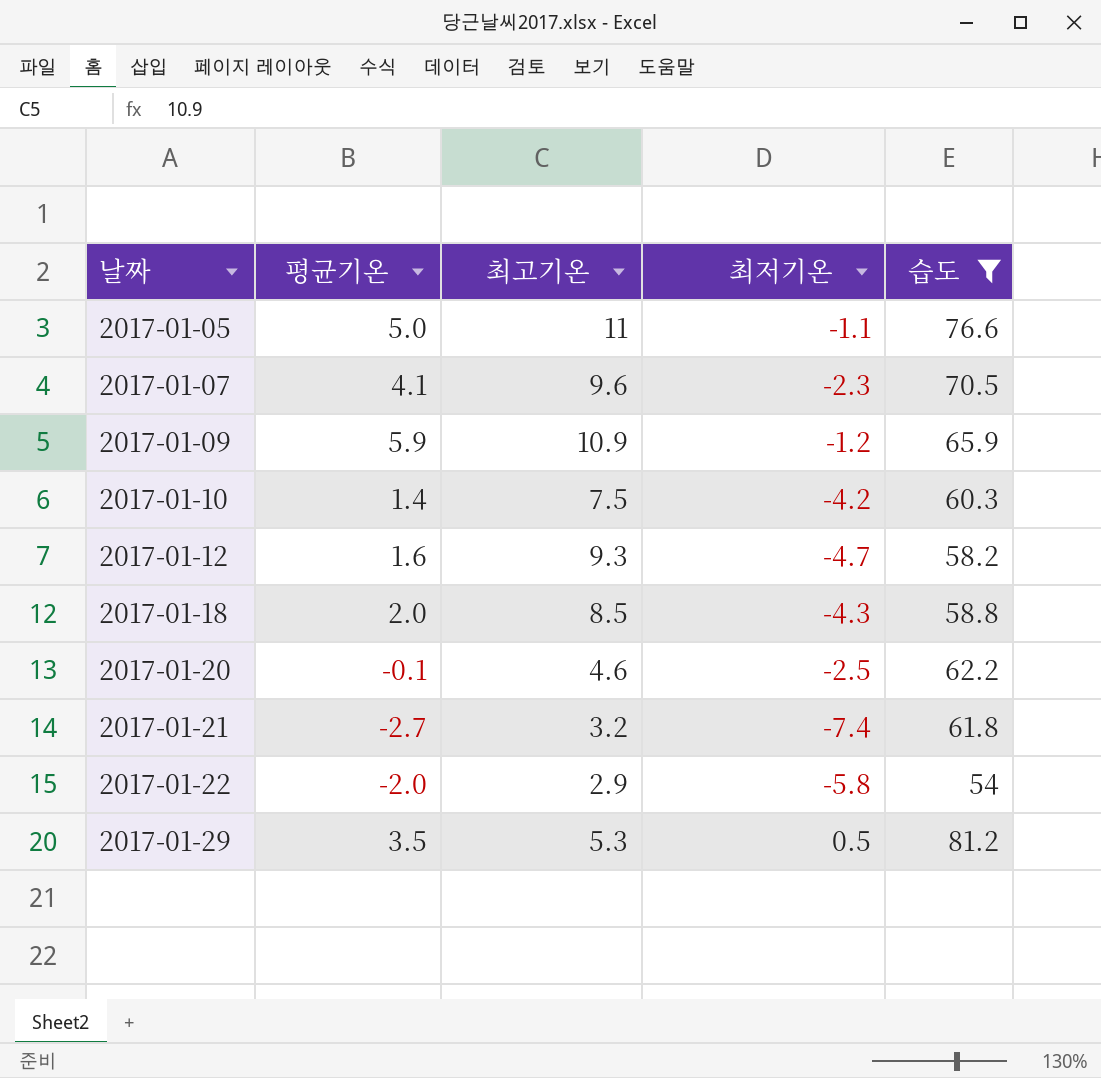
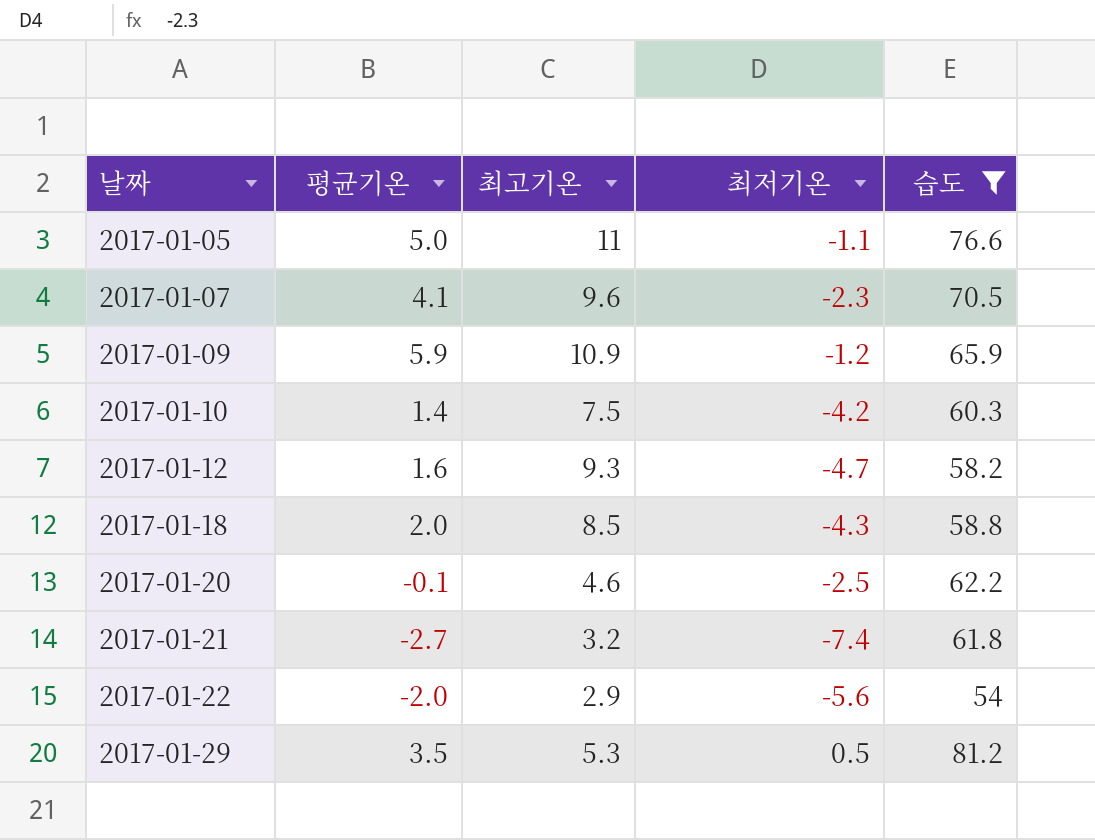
2017-01-22 | 최저기온: -5.8 -> -5.6

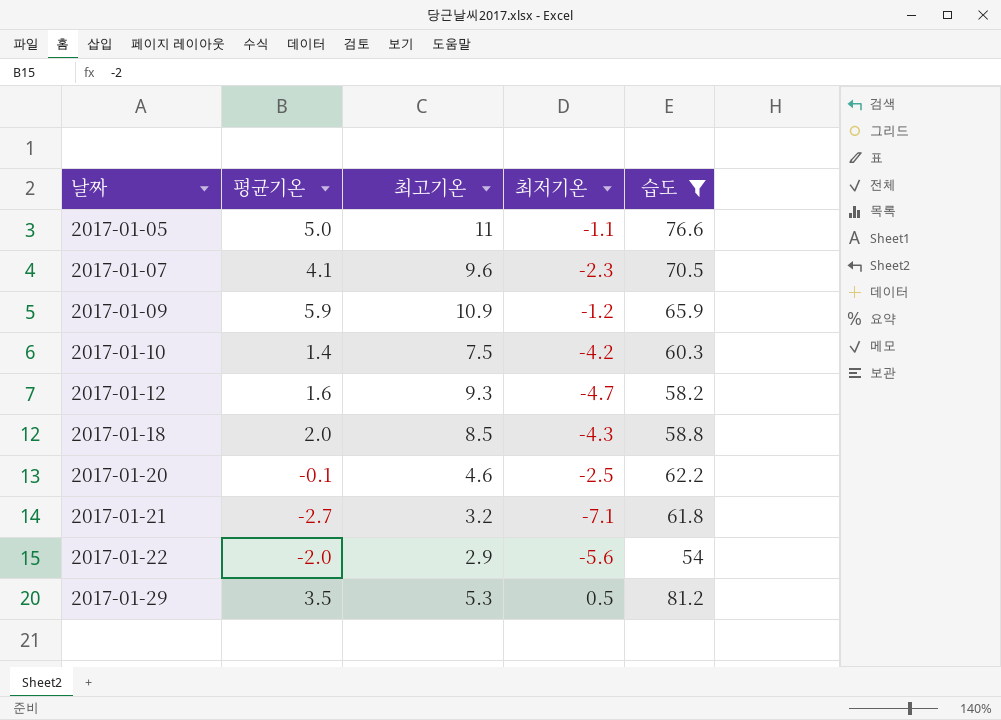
2017-01-21 | 최저기온: -7.4 -> -7.1

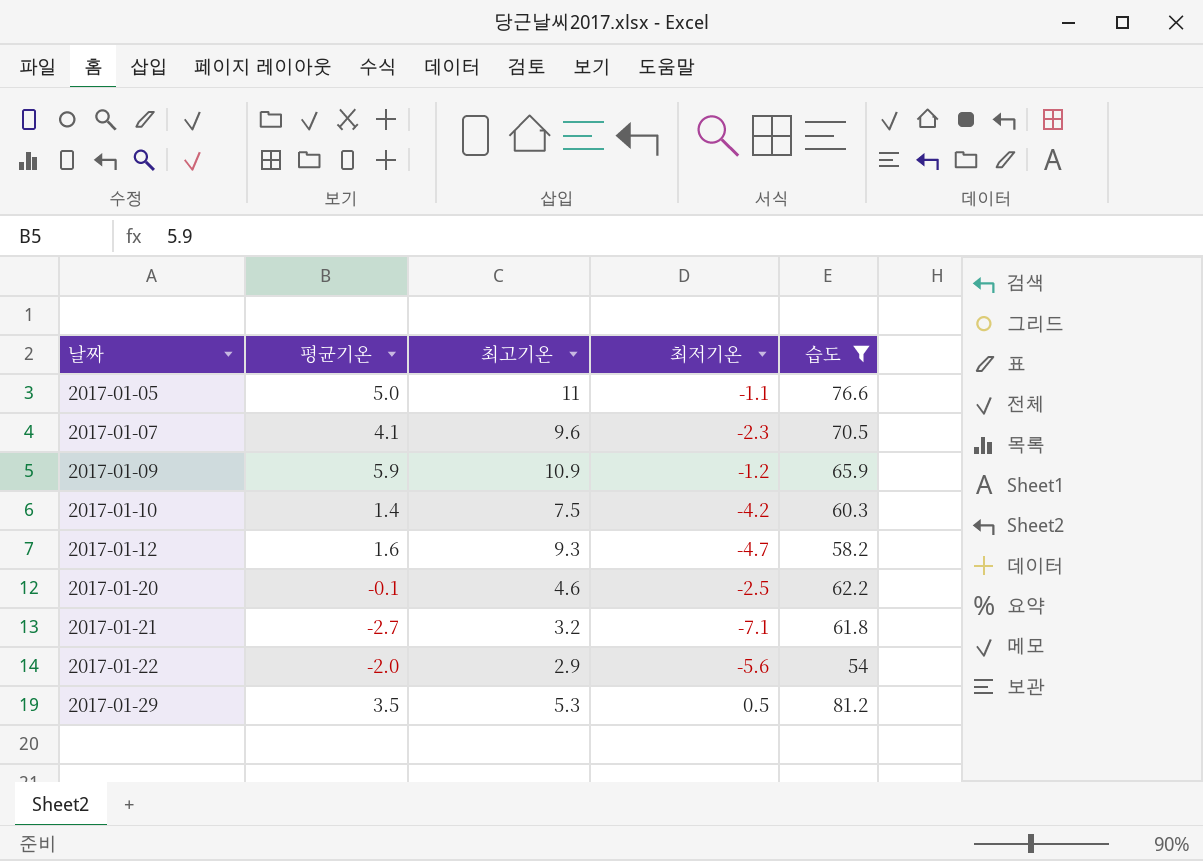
row 2017-01-18: 2.0 | 8.5 | -4.3 | 58.8 -> none

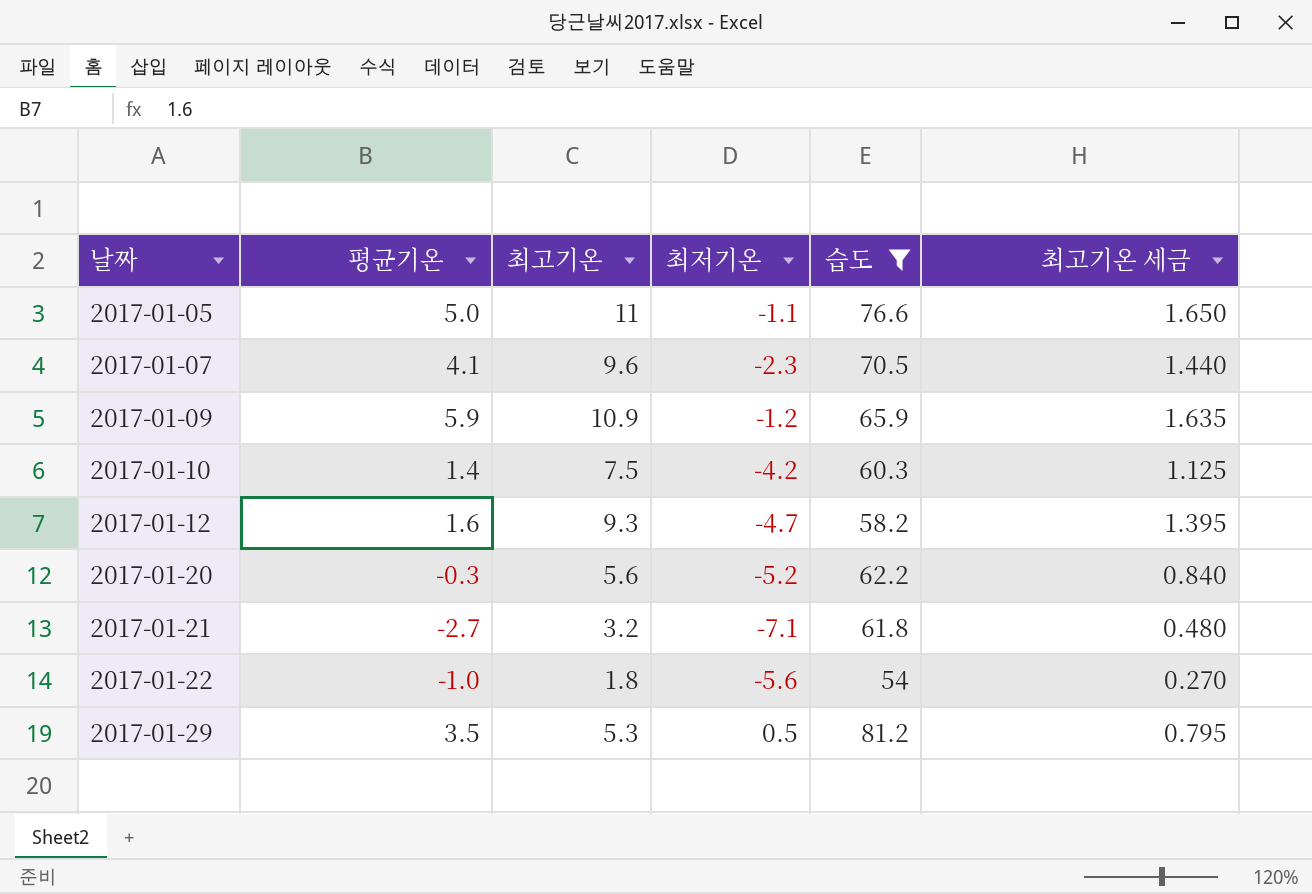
column 최고기온 세금 | formula: none -> [최고기온] * 0.15
2017-01-20 | 평균기온: -0.1 -> -0.3
2017-01-20 | 최고기온: 4.6 -> 5.6
2017-01-20 | 최저기온: -2.5 -> -5.2
2017-01-22 | 평균기온: -2.0 -> -1.0
2017-01-22 | 최고기온: 2.9 -> 1.8

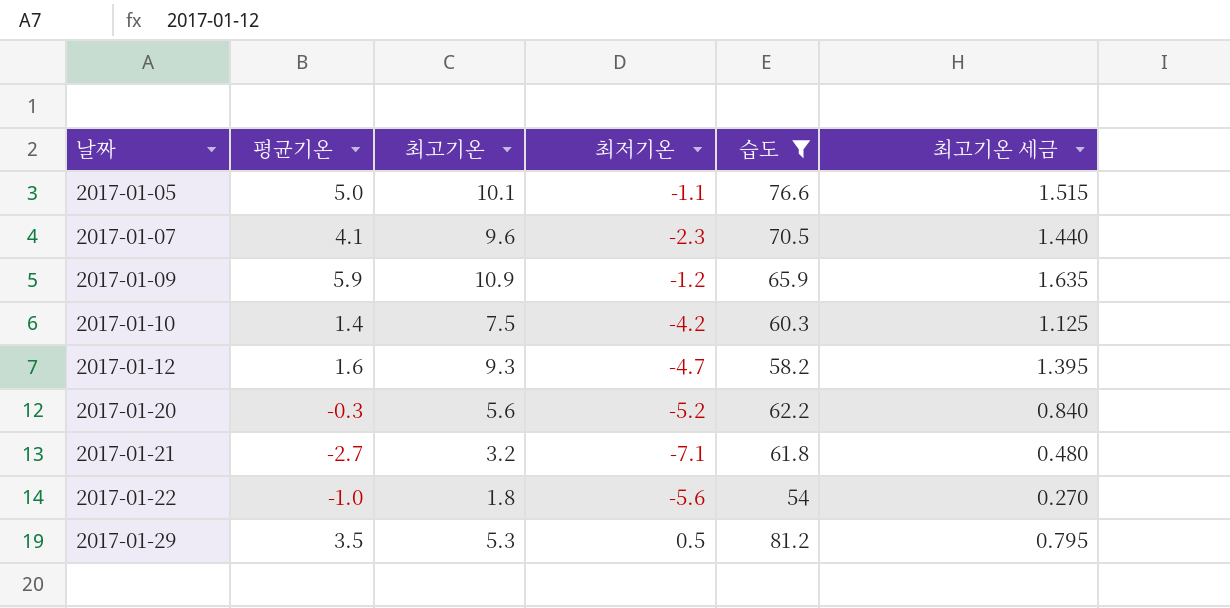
2017-01-05 | 최고기온: 11 -> 10.1
2017-01-05 | 최고기온 세금: 1.650 -> 1.515

